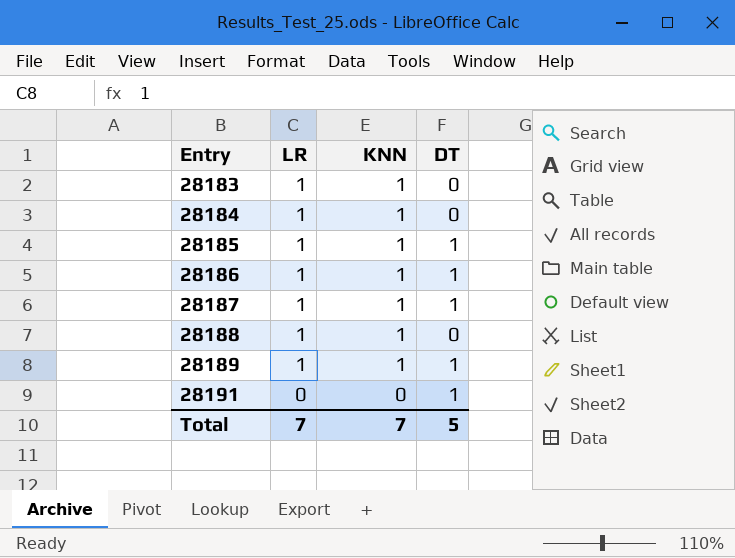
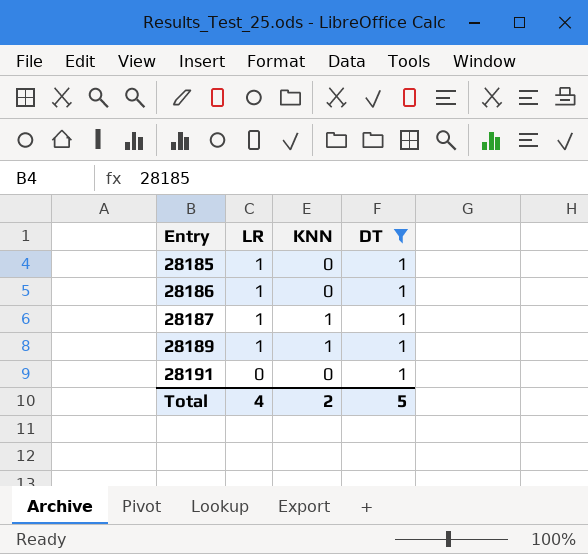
filter: none -> DT = 1
28185 | KNN: 1 -> 0
28186 | KNN: 1 -> 0
Total | LR: 7 -> 4
Total | KNN: 7 -> 2

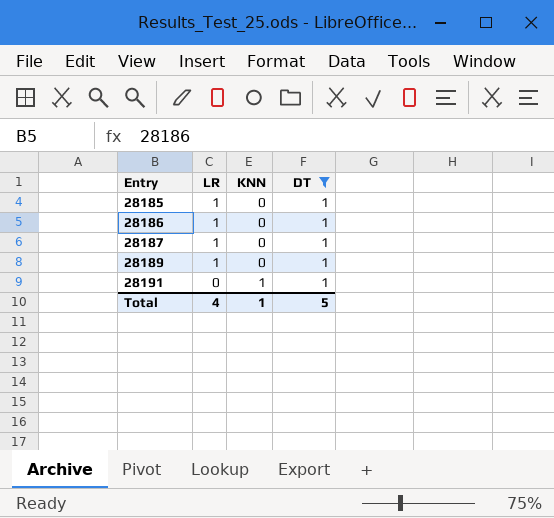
28187 | KNN: 1 -> 0
28189 | KNN: 1 -> 0
28191 | KNN: 0 -> 1
Total | KNN: 2 -> 1

